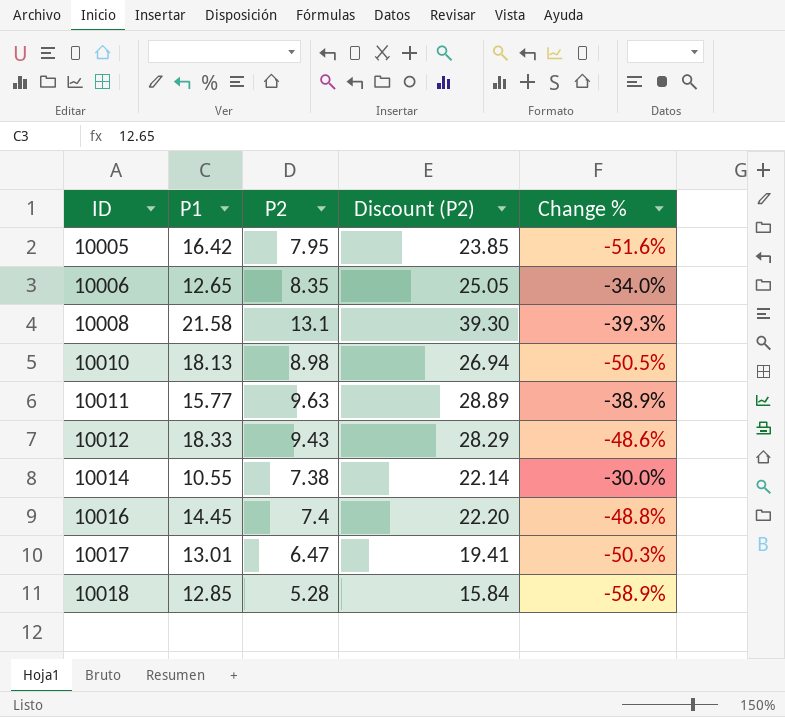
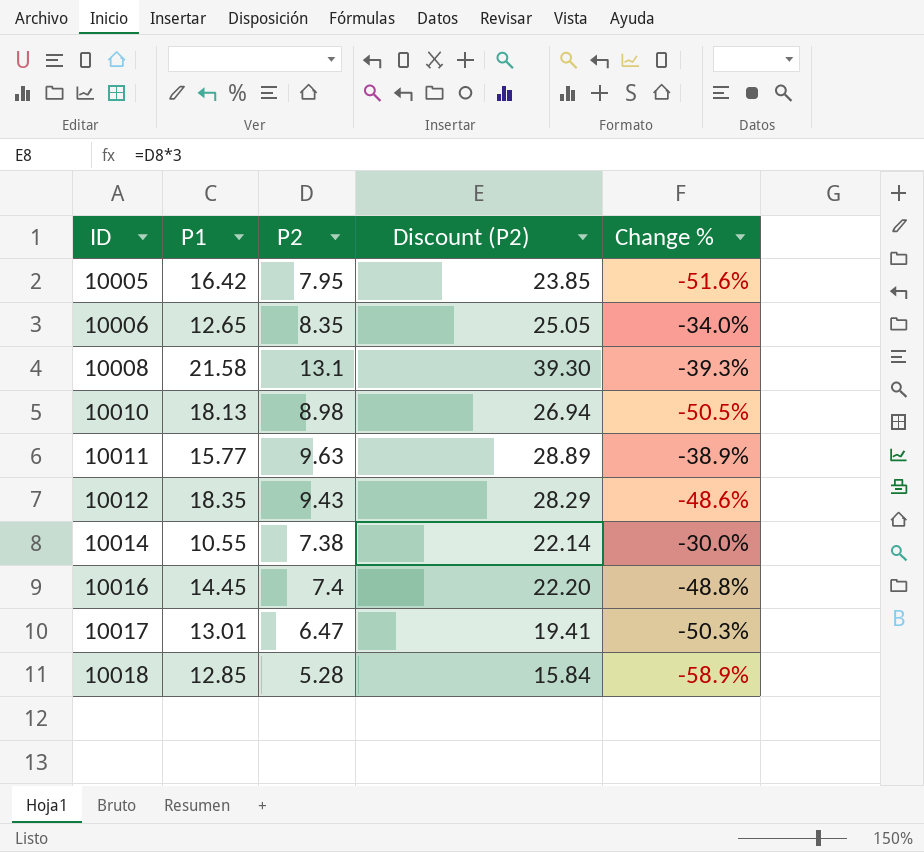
10012 | P1: 18.33 -> 18.35

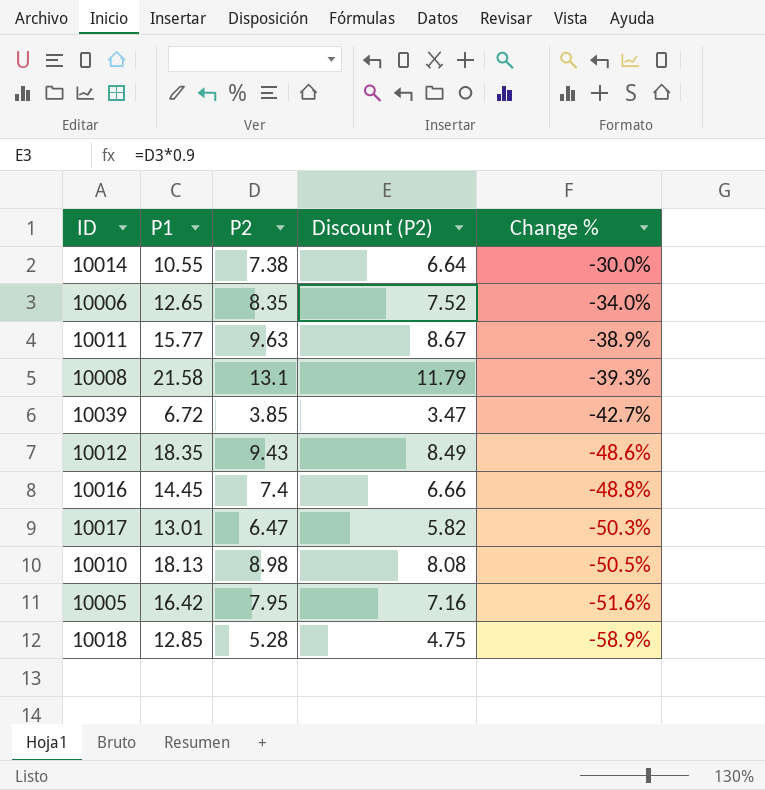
row order: ID ascending -> Change % descending
column Discount (P2) | formula: [P2] * 3 -> [P2] * 0.9
row 10039: none -> 6.72 | 3.85 | 3.47 | -42.7%

